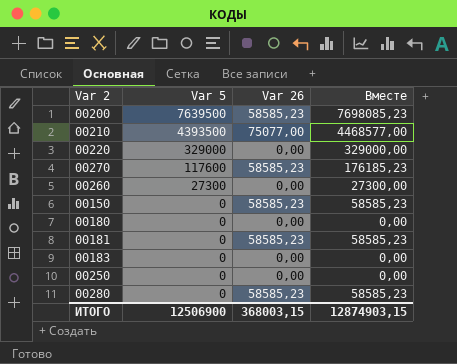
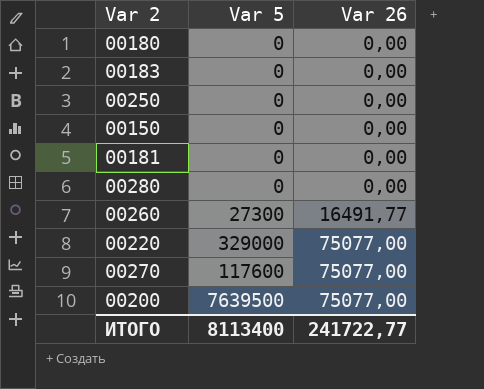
row order: Var 5 descending -> Var 26 ascending
column Вместе | formula: [Var 5] + [Var 26] -> none
row 00210: 4393500 | 75077,00 | 4468577,00 -> none
00150 | Var 26: 58585,23 -> 0,00
00181 | Var 26: 58585,23 -> 0,00
00280 | Var 26: 58585,23 -> 0,00
00260 | Var 26: 0,00 -> 16491,77
00220 | Var 26: 0,00 -> 75077,00
00270 | Var 26: 58585,23 -> 75077,00
00200 | Var 26: 58585,23 -> 75077,00
ИТОГО | Var 5: 12506900 -> 8113400
ИТОГО | Var 26: 368003,15 -> 241722,77

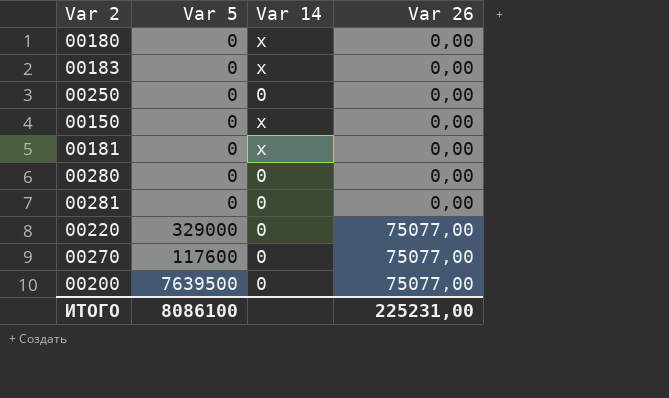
column Var 14 | position: none -> 3
row 00260: 27300 | 16491,77 -> none
row 00281: none -> 0 | 0 | 0,00
ИТОГО | Var 5: 8113400 -> 8086100
ИТОГО | Var 26: 241722,77 -> 225231,00

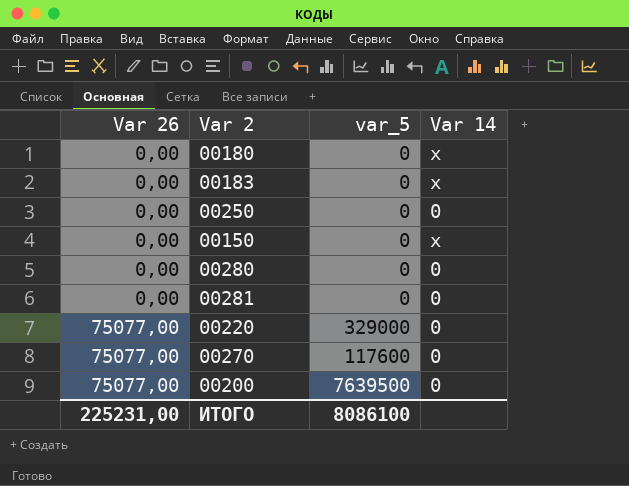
column Var 26 | position: 4 -> 1
column name: Var 5 -> var_5
row 00181: 0 | х | 0,00 -> none

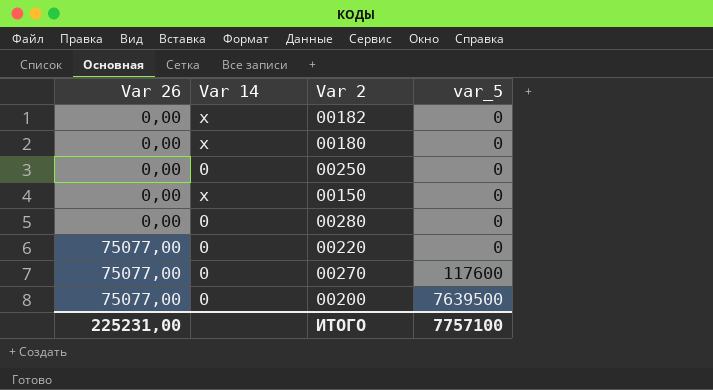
column Var 14 | position: 4 -> 2
row 00183: 0,00 | 0 | х -> none
row 00281: 0,00 | 0 | 0 -> none
row 00182: none -> 0,00 | х | 0
00220 | var_5: 329000 -> 0
ИТОГО | var_5: 8086100 -> 7757100

